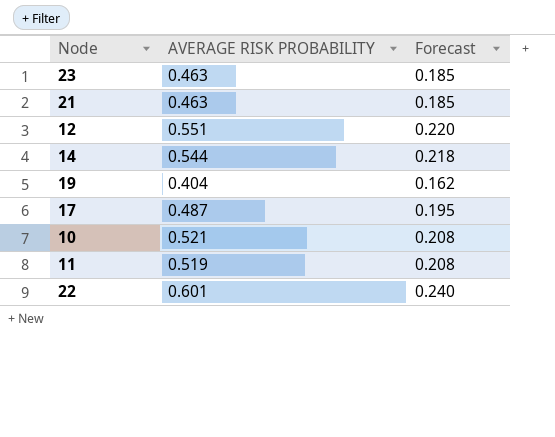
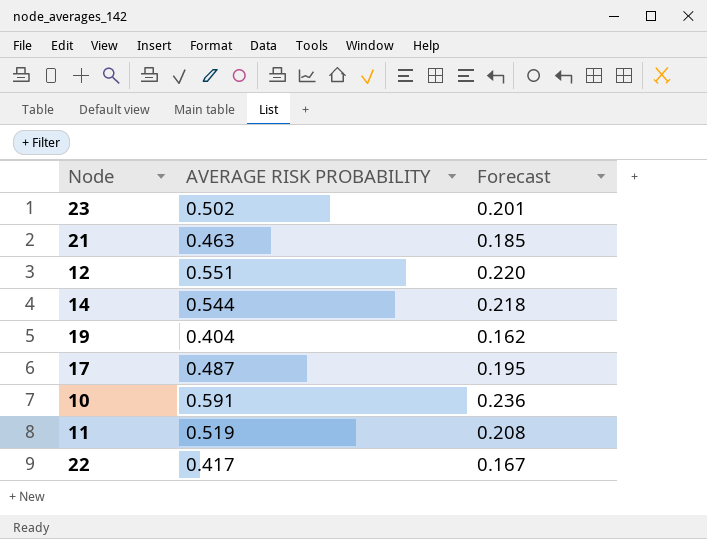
23 | AVERAGE RISK PROBABILITY: 0.463 -> 0.502
23 | Forecast: 0.185 -> 0.201
10 | AVERAGE RISK PROBABILITY: 0.521 -> 0.591
10 | Forecast: 0.208 -> 0.236
22 | AVERAGE RISK PROBABILITY: 0.601 -> 0.417
22 | Forecast: 0.240 -> 0.167

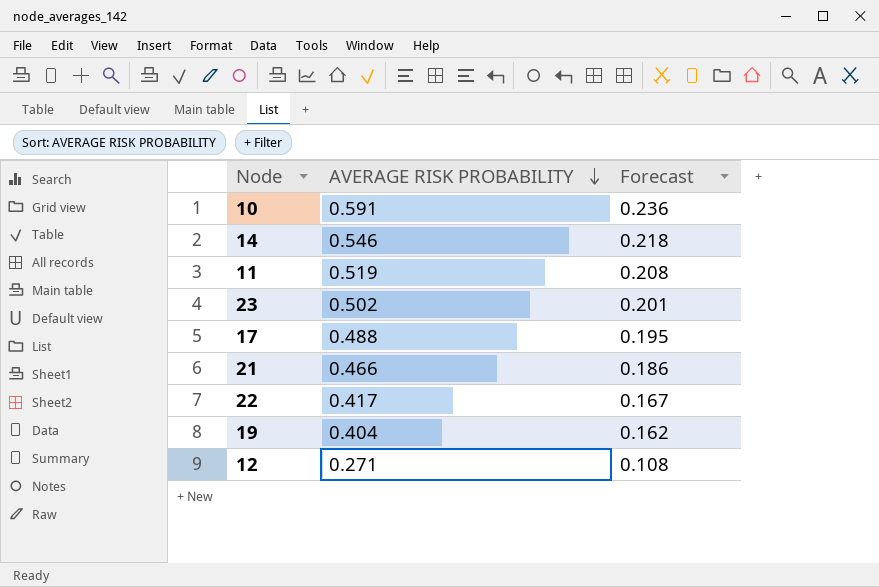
row order: none -> AVERAGE RISK PROBABILITY descending
14 | AVERAGE RISK PROBABILITY: 0.544 -> 0.546
17 | AVERAGE RISK PROBABILITY: 0.487 -> 0.488
21 | AVERAGE RISK PROBABILITY: 0.463 -> 0.466
21 | Forecast: 0.185 -> 0.186
12 | AVERAGE RISK PROBABILITY: 0.551 -> 0.271
12 | Forecast: 0.220 -> 0.108

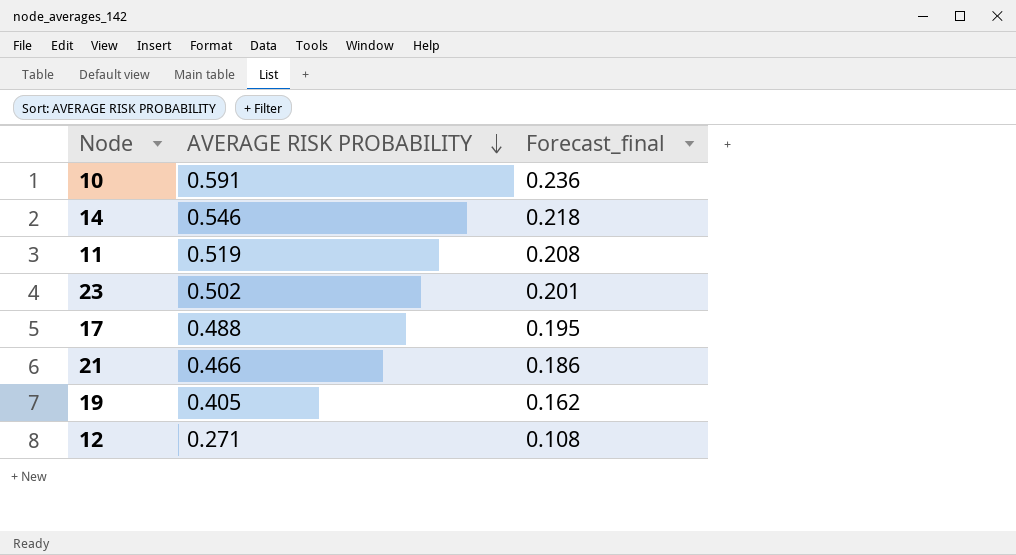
column name: Forecast -> Forecast_final
row 22: 0.417 | 0.167 -> none
19 | AVERAGE RISK PROBABILITY: 0.404 -> 0.405

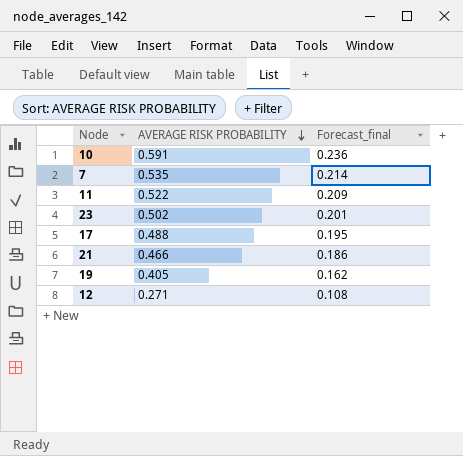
row 14: 0.546 | 0.218 -> none
row 7: none -> 0.535 | 0.214
11 | AVERAGE RISK PROBABILITY: 0.519 -> 0.522
11 | Forecast_final: 0.208 -> 0.209

